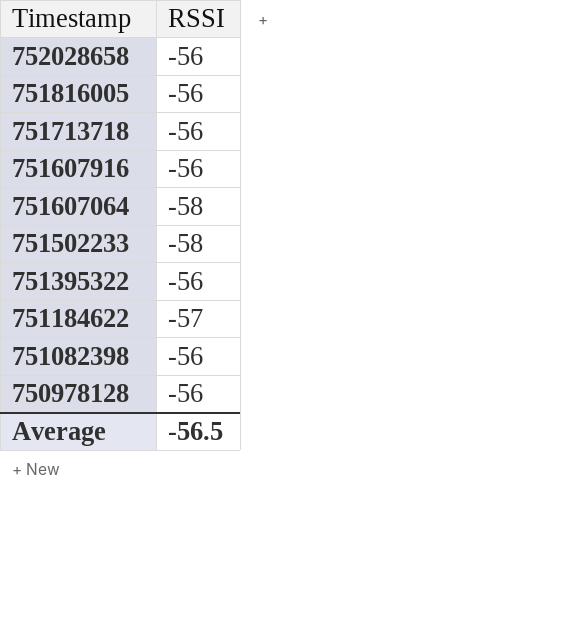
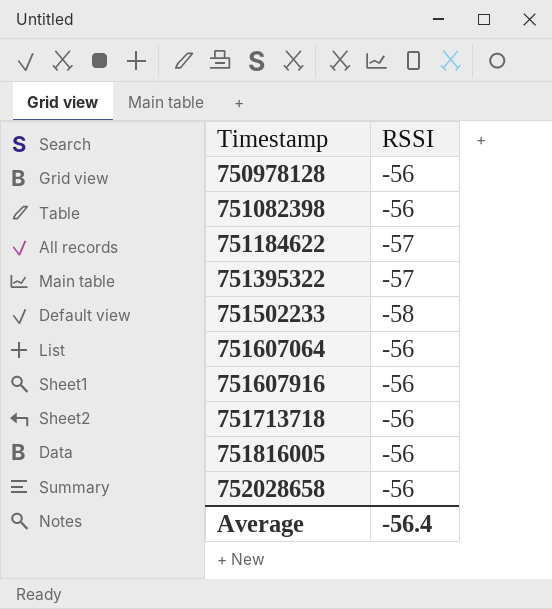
row order: Timestamp descending -> Timestamp ascending
751395322 | RSSI: -56 -> -57
751607064 | RSSI: -58 -> -56
Average | RSSI: -56.5 -> -56.4

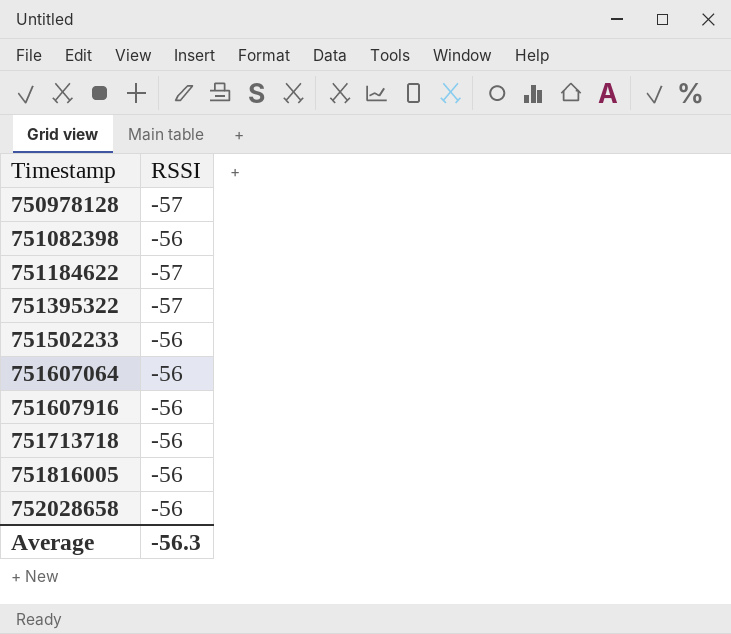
750978128 | RSSI: -56 -> -57
751502233 | RSSI: -58 -> -56
Average | RSSI: -56.4 -> -56.3

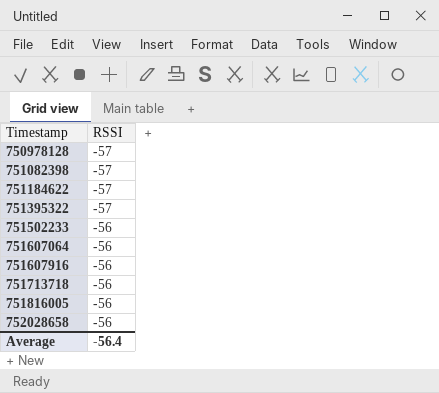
751082398 | RSSI: -56 -> -57
Average | RSSI: -56.3 -> -56.4

